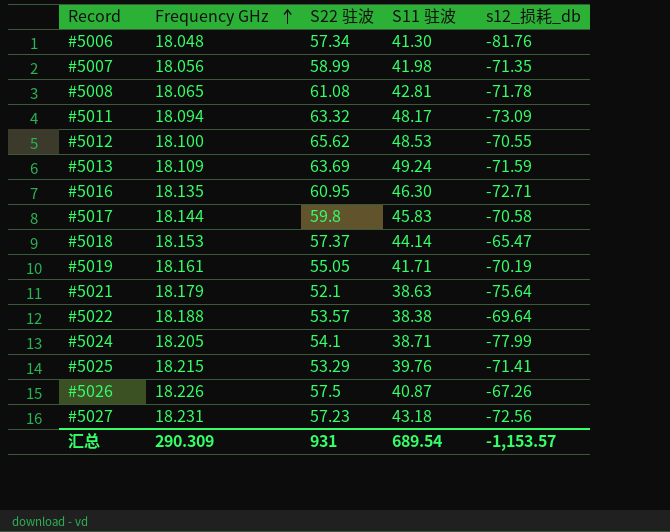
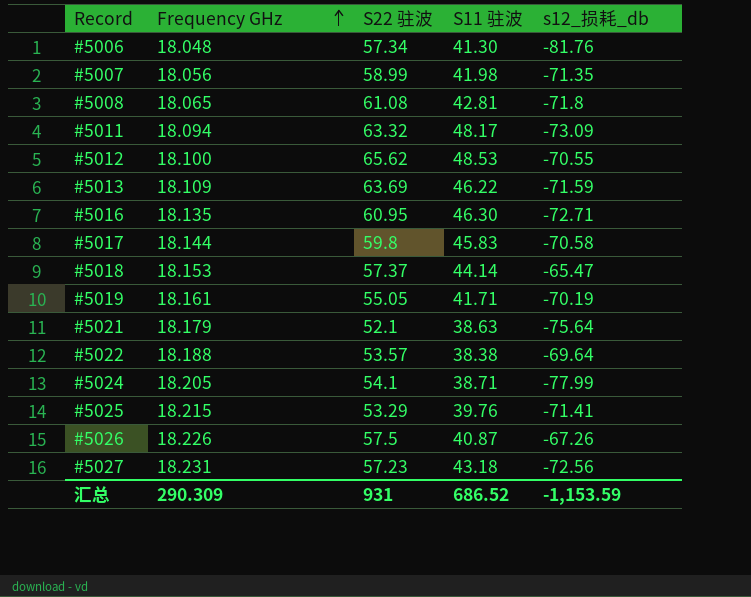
#5008 | s12_损耗_db: -71.78 -> -71.8
#5013 | S11 驻波: 49.24 -> 46.22
汇总 | S11 驻波: 689.54 -> 686.52
汇总 | s12_损耗_db: -1,153.57 -> -1,153.59

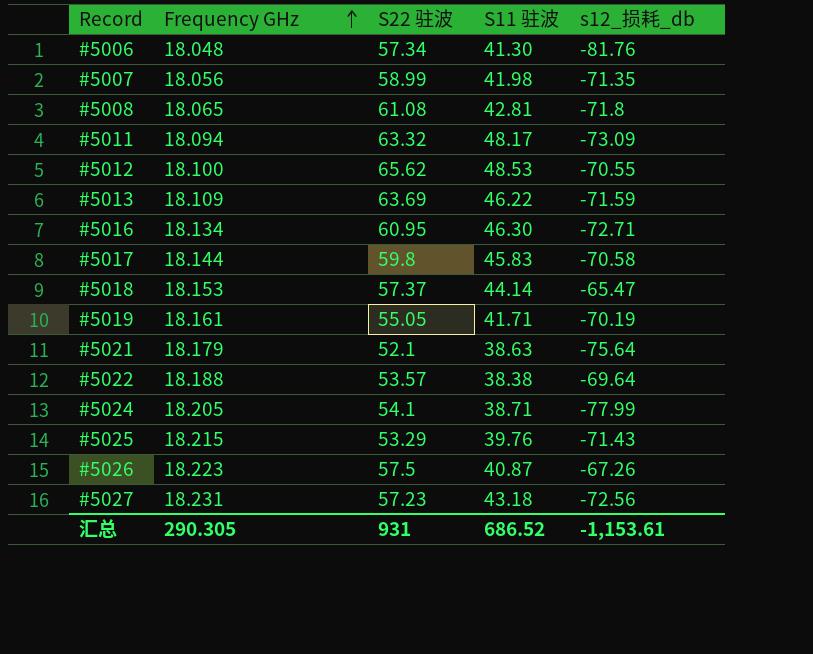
#5016 | Frequency GHz: 18.135 -> 18.134
#5025 | s12_损耗_db: -71.41 -> -71.43
#5026 | Frequency GHz: 18.226 -> 18.223
汇总 | Frequency GHz: 290.309 -> 290.305
汇总 | s12_损耗_db: -1,153.59 -> -1,153.61

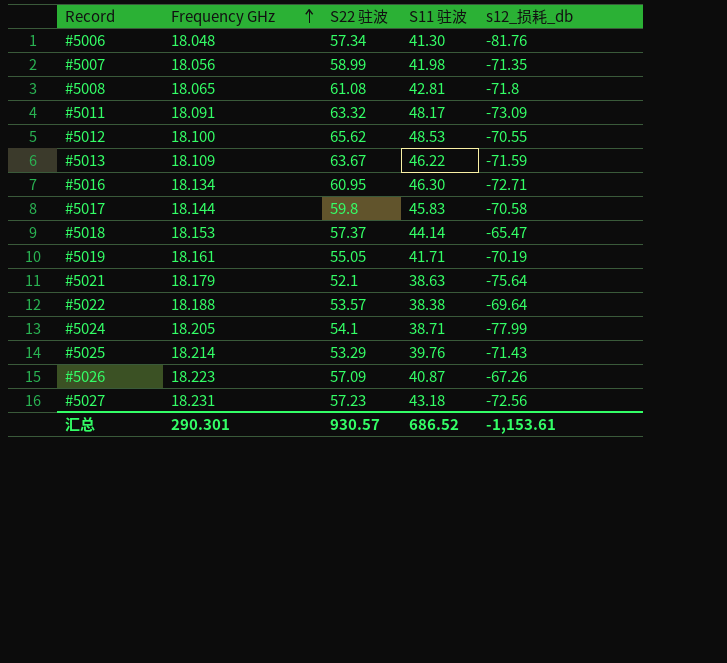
#5011 | Frequency GHz: 18.094 -> 18.091
#5013 | S22 驻波: 63.69 -> 63.67
#5025 | Frequency GHz: 18.215 -> 18.214
#5026 | S22 驻波: 57.5 -> 57.09
汇总 | Frequency GHz: 290.305 -> 290.301
汇总 | S22 驻波: 931 -> 930.57

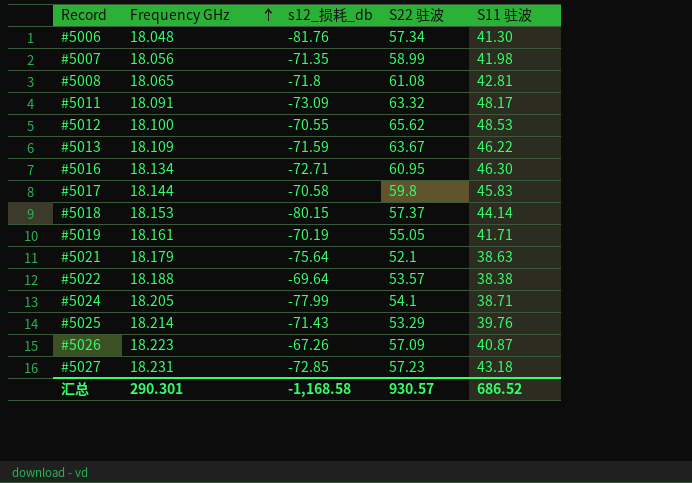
column s12_损耗_db | position: 5 -> 3
#5018 | s12_损耗_db: -65.47 -> -80.15
#5027 | s12_损耗_db: -72.56 -> -72.85
汇总 | s12_损耗_db: -1,153.61 -> -1,168.58

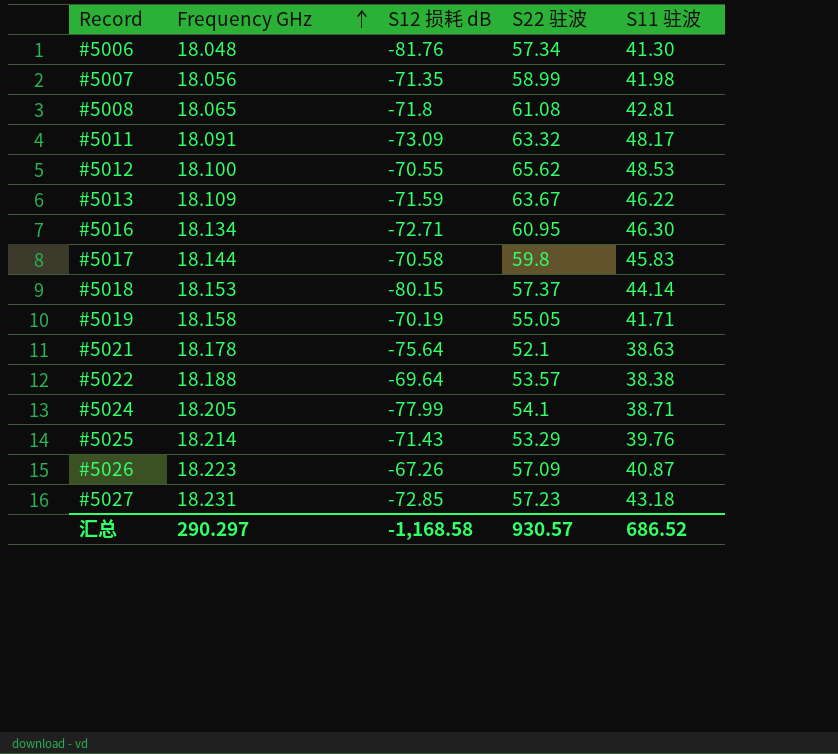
column name: s12_损耗_db -> S12 损耗 dB
#5019 | Frequency GHz: 18.161 -> 18.158
#5021 | Frequency GHz: 18.179 -> 18.178
汇总 | Frequency GHz: 290.301 -> 290.297

